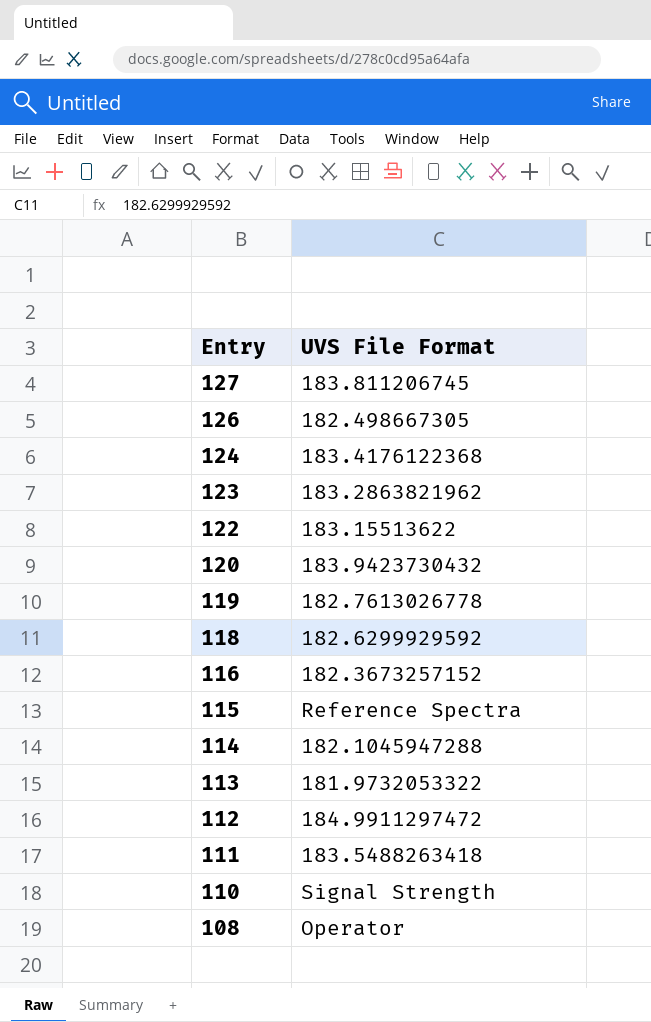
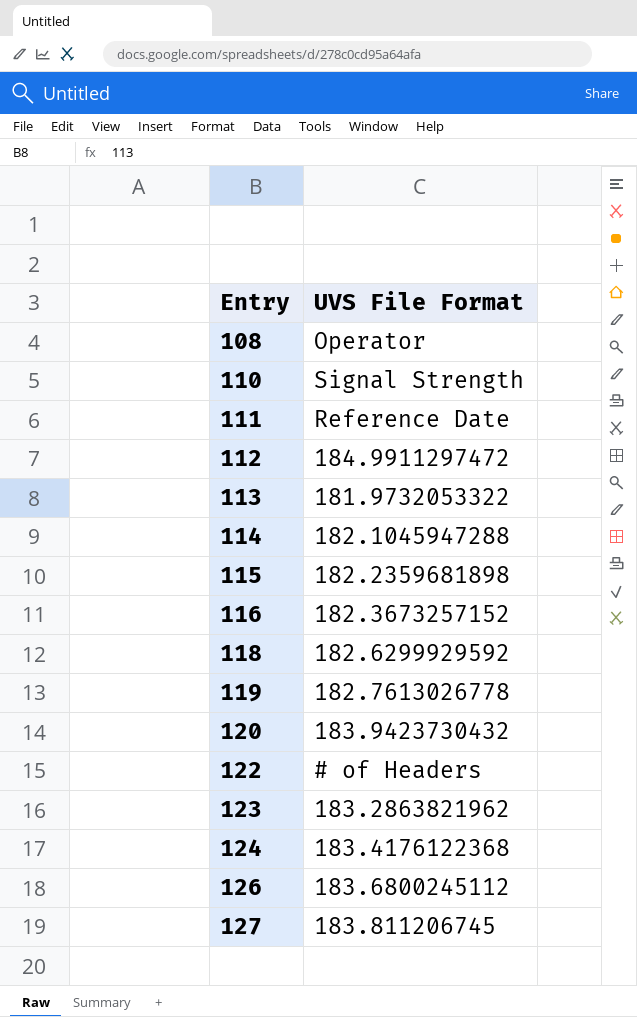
row order: Entry descending -> Entry ascending
111 | UVS File Format: 183.5488263418 -> Reference Date
115 | UVS File Format: Reference Spectra -> 182.2359681898
122 | UVS File Format: 183.15513622 -> # of Headers
126 | UVS File Format: 182.498667305 -> 183.6800245112

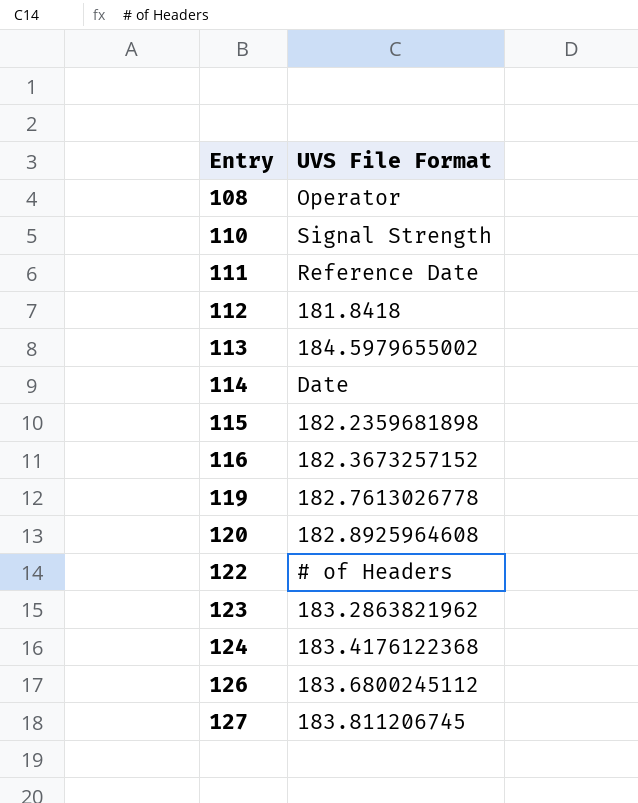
row 118: 182.6299929592 -> none
112 | UVS File Format: 184.9911297472 -> 181.8418
113 | UVS File Format: 181.9732053322 -> 184.5979655002
114 | UVS File Format: 182.1045947288 -> Date
120 | UVS File Format: 183.9423730432 -> 182.8925964608

